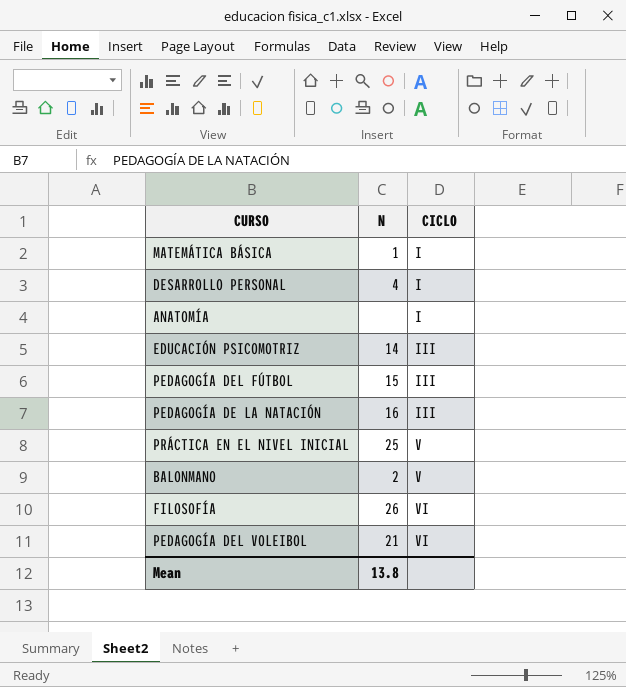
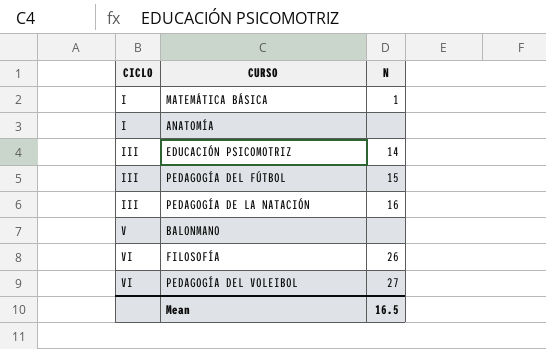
column CICLO | position: 3 -> 1
row DESARROLLO PERSONAL: 4 | I -> none
row PRÁCTICA EN EL NIVEL INICIAL: 25 | V -> none
BALONMANO | N: 2 -> none
PEDAGOGÍA DEL VOLEIBOL | N: 21 -> 27
Mean | N: 13.8 -> 16.5

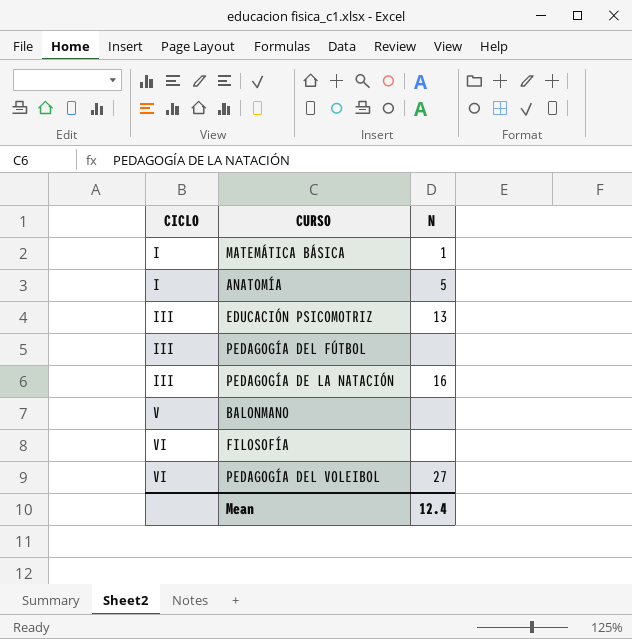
ANATOMÍA | N: none -> 5
EDUCACIÓN PSICOMOTRIZ | N: 14 -> 13
PEDAGOGÍA DEL FÚTBOL | N: 15 -> none
FILOSOFÍA | N: 26 -> none
Mean | N: 16.5 -> 12.4

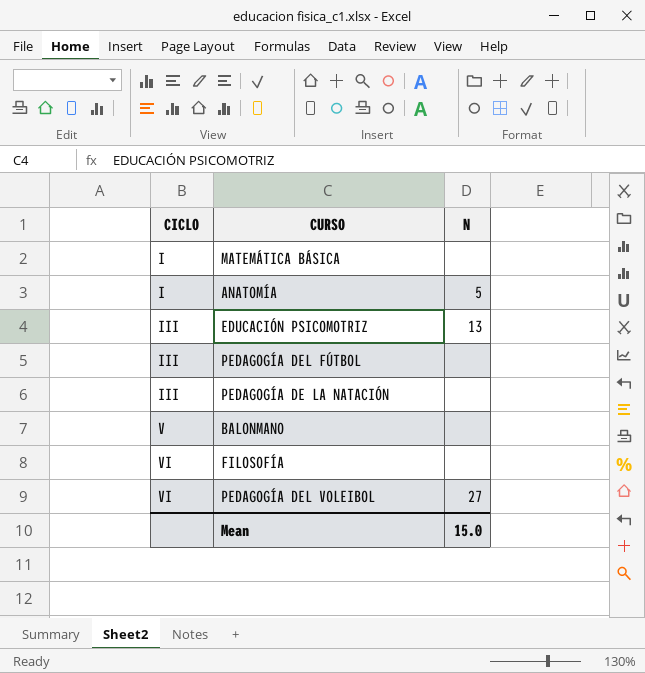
MATEMÁTICA BÁSICA | N: 1 -> none
PEDAGOGÍA DE LA NATACIÓN | N: 16 -> none
Mean | N: 12.4 -> 15.0

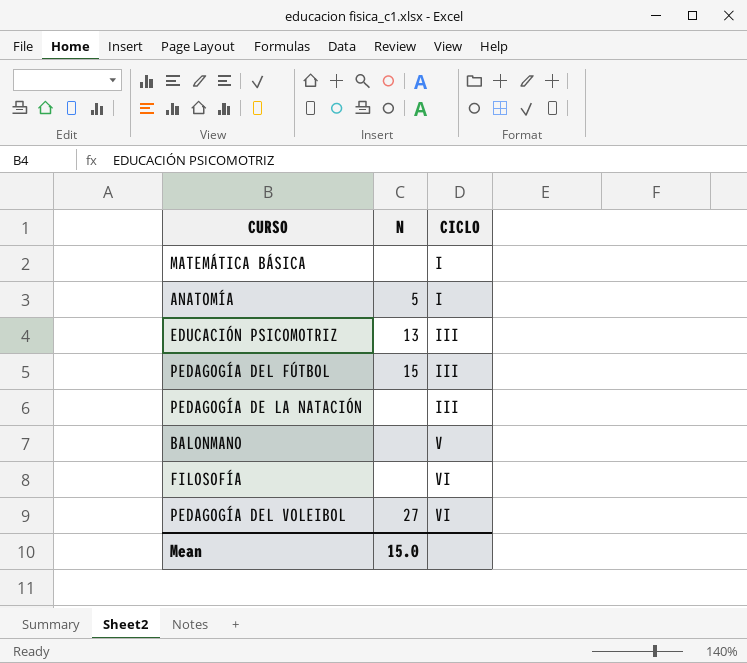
column CICLO | position: 1 -> 3
PEDAGOGÍA DEL FÚTBOL | N: none -> 15

